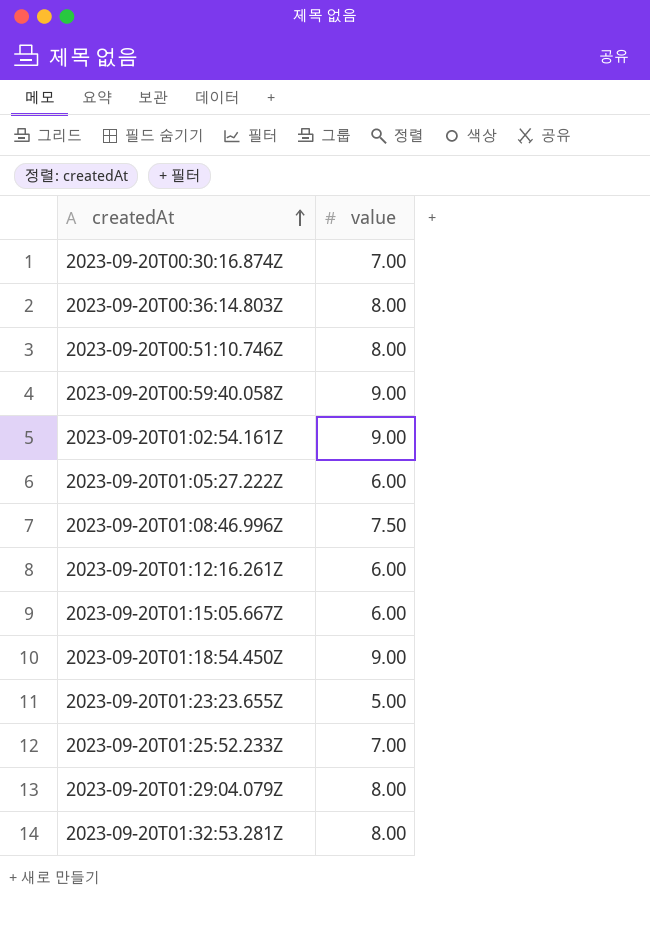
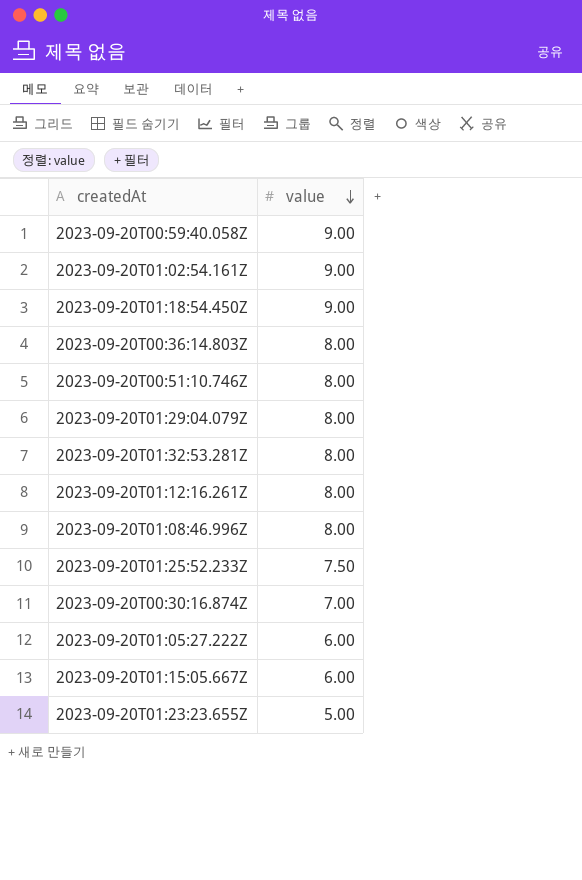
row order: createdAt ascending -> value descending
2023-09-20T01:12:16.261Z | value: 6.00 -> 8.00
2023-09-20T01:08:46.996Z | value: 7.50 -> 8.00
2023-09-20T01:25:52.233Z | value: 7.00 -> 7.50

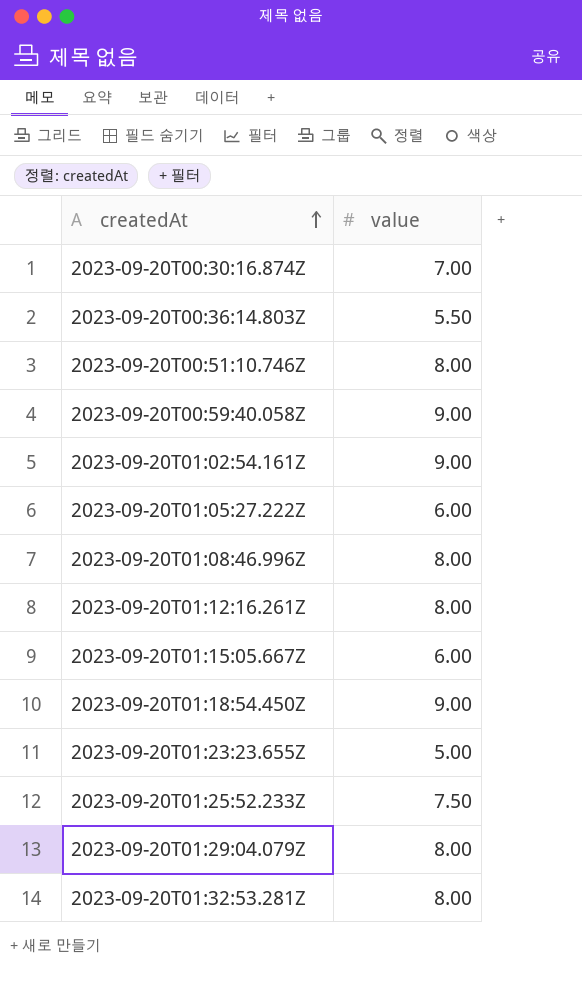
row order: value descending -> createdAt ascending
2023-09-20T00:36:14.803Z | value: 8.00 -> 5.50

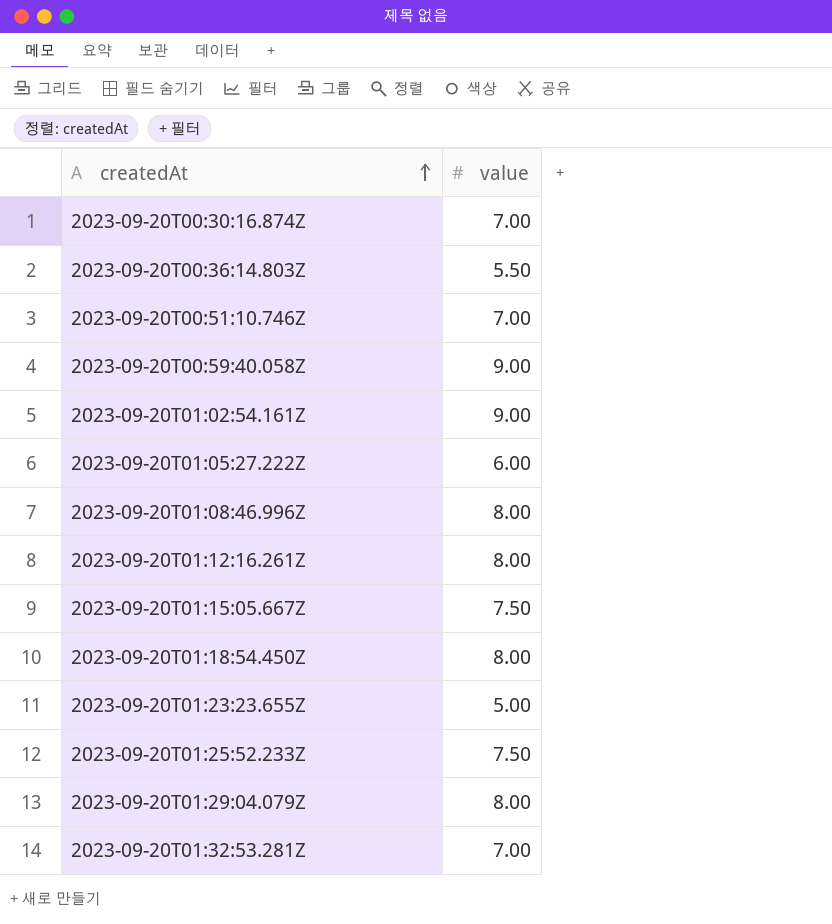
2023-09-20T00:51:10.746Z | value: 8.00 -> 7.00
2023-09-20T01:15:05.667Z | value: 6.00 -> 7.50
2023-09-20T01:18:54.450Z | value: 9.00 -> 8.00
2023-09-20T01:32:53.281Z | value: 8.00 -> 7.00

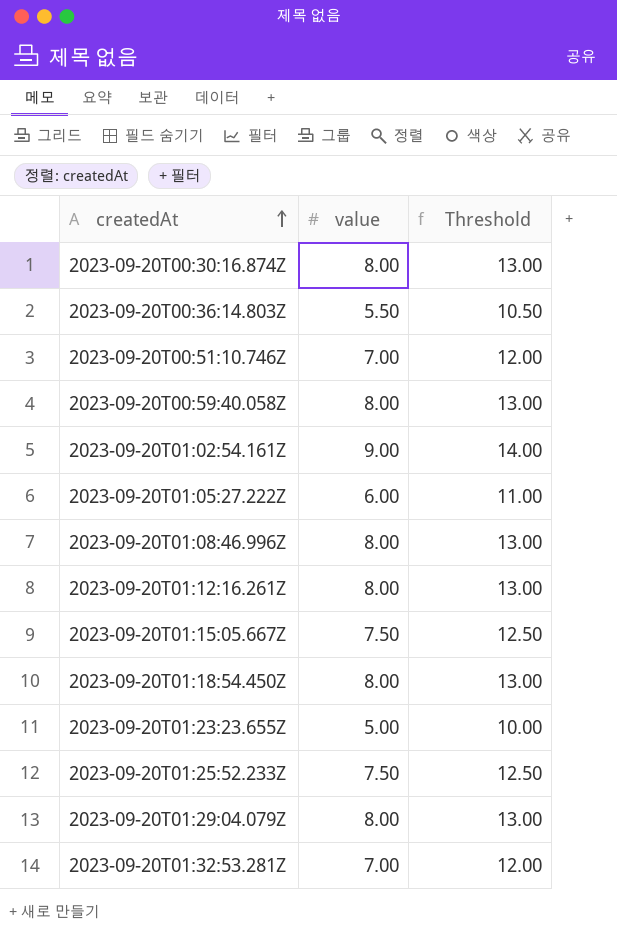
column Threshold | formula: none -> [value] + 5
2023-09-20T00:30:16.874Z | value: 7.00 -> 8.00
2023-09-20T00:59:40.058Z | value: 9.00 -> 8.00

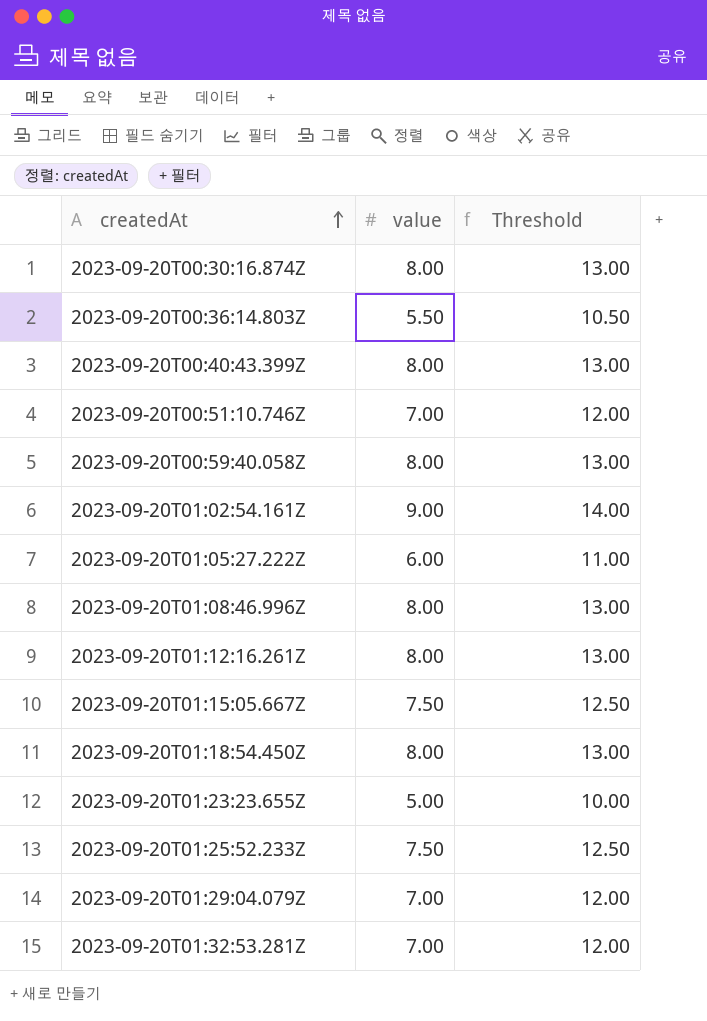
row 2023-09-20T00:40:43.399Z: none -> 8.00 | 13.00
2023-09-20T01:29:04.079Z | value: 8.00 -> 7.00
2023-09-20T01:29:04.079Z | Threshold: 13.00 -> 12.00

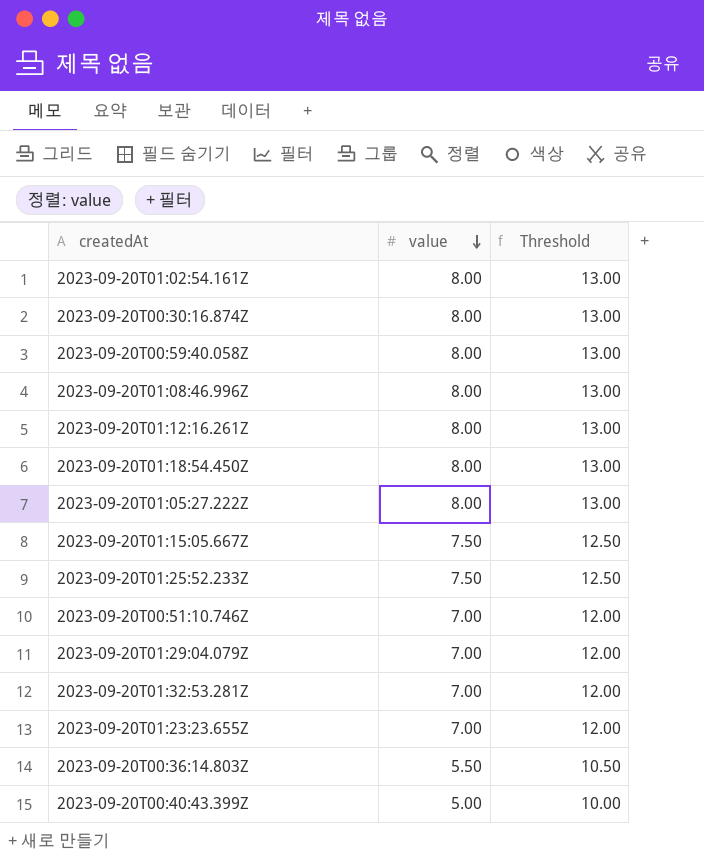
row order: createdAt ascending -> value descending
2023-09-20T01:02:54.161Z | value: 9.00 -> 8.00
2023-09-20T01:02:54.161Z | Threshold: 14.00 -> 13.00
2023-09-20T01:05:27.222Z | value: 6.00 -> 8.00
2023-09-20T01:05:27.222Z | Threshold: 11.00 -> 13.00
2023-09-20T01:23:23.655Z | value: 5.00 -> 7.00
2023-09-20T01:23:23.655Z | Threshold: 10.00 -> 12.00
2023-09-20T00:40:43.399Z | value: 8.00 -> 5.00
2023-09-20T00:40:43.399Z | Threshold: 13.00 -> 10.00

